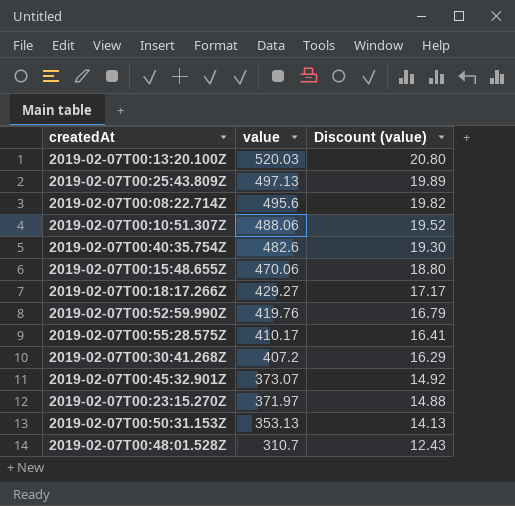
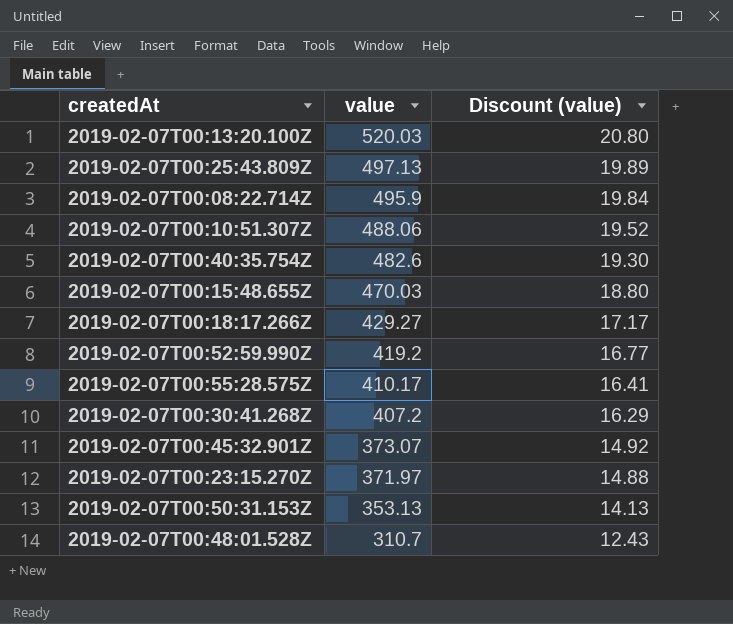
2019-02-07T00:08:22.714Z | value: 495.6 -> 495.9
2019-02-07T00:08:22.714Z | Discount (value): 19.82 -> 19.84
2019-02-07T00:15:48.655Z | value: 470.06 -> 470.03
2019-02-07T00:52:59.990Z | value: 419.76 -> 419.2
2019-02-07T00:52:59.990Z | Discount (value): 16.79 -> 16.77

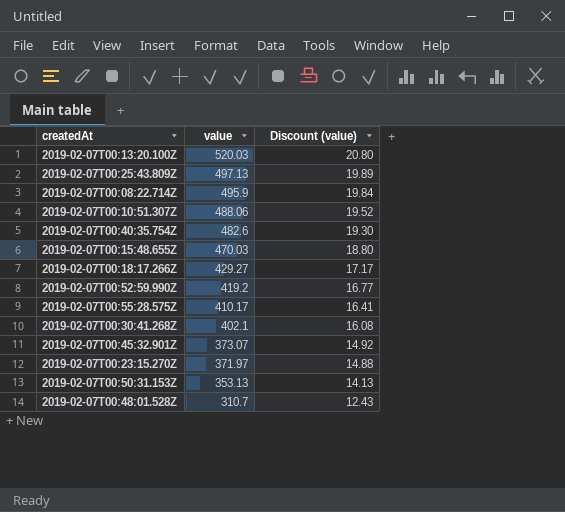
2019-02-07T00:30:41.268Z | value: 407.2 -> 402.1
2019-02-07T00:30:41.268Z | Discount (value): 16.29 -> 16.08

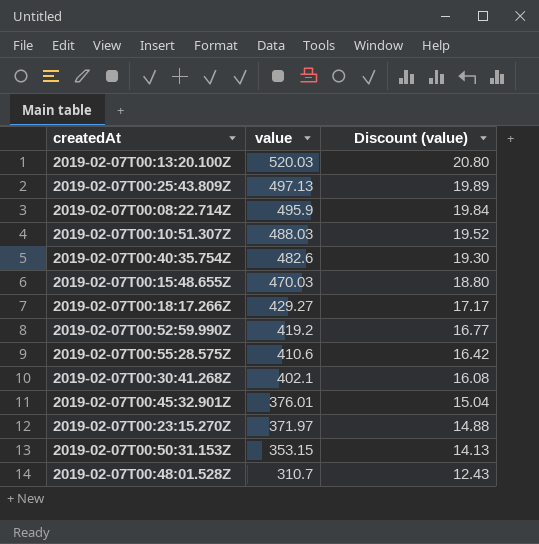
2019-02-07T00:10:51.307Z | value: 488.06 -> 488.03
2019-02-07T00:55:28.575Z | value: 410.17 -> 410.6
2019-02-07T00:55:28.575Z | Discount (value): 16.41 -> 16.42
2019-02-07T00:45:32.901Z | value: 373.07 -> 376.01
2019-02-07T00:45:32.901Z | Discount (value): 14.92 -> 15.04
2019-02-07T00:50:31.153Z | value: 353.13 -> 353.15

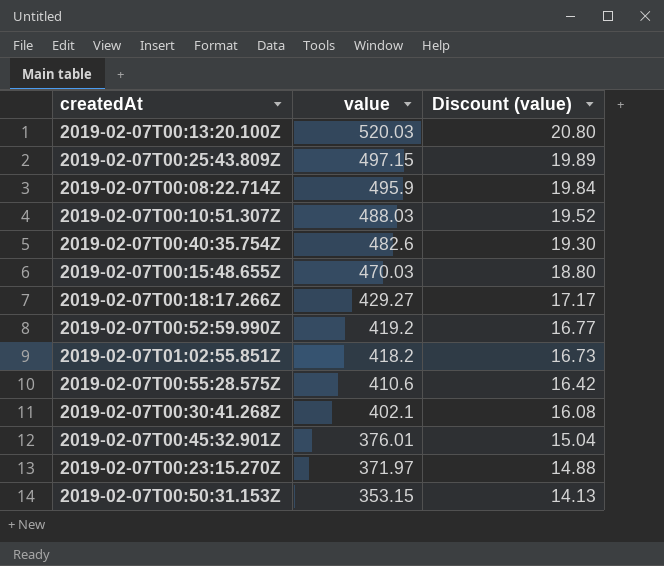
row 2019-02-07T00:48:01.528Z: 310.7 | 12.43 -> none
2019-02-07T00:25:43.809Z | value: 497.13 -> 497.15
row 2019-02-07T01:02:55.851Z: none -> 418.2 | 16.73

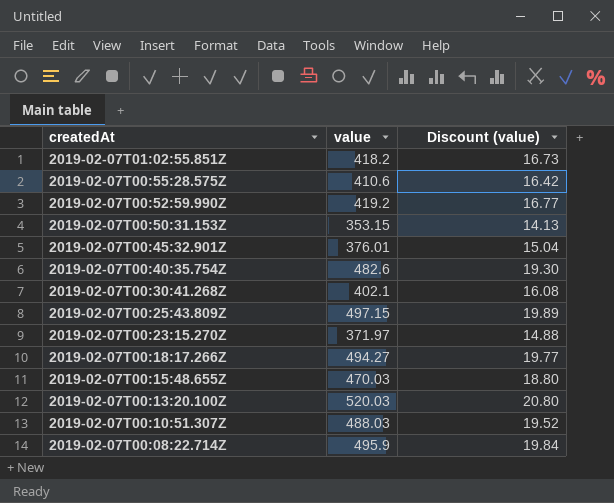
row order: value descending -> createdAt descending
2019-02-07T00:18:17.266Z | value: 429.27 -> 494.27
2019-02-07T00:18:17.266Z | Discount (value): 17.17 -> 19.77

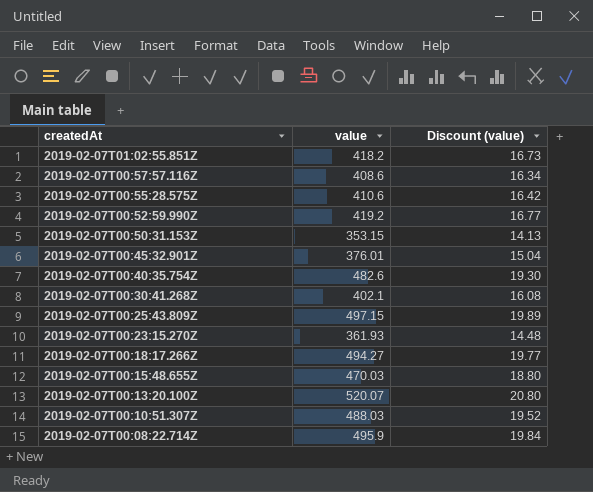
row 2019-02-07T00:57:57.116Z: none -> 408.6 | 16.34
2019-02-07T00:23:15.270Z | value: 371.97 -> 361.93
2019-02-07T00:23:15.270Z | Discount (value): 14.88 -> 14.48
2019-02-07T00:13:20.100Z | value: 520.03 -> 520.07

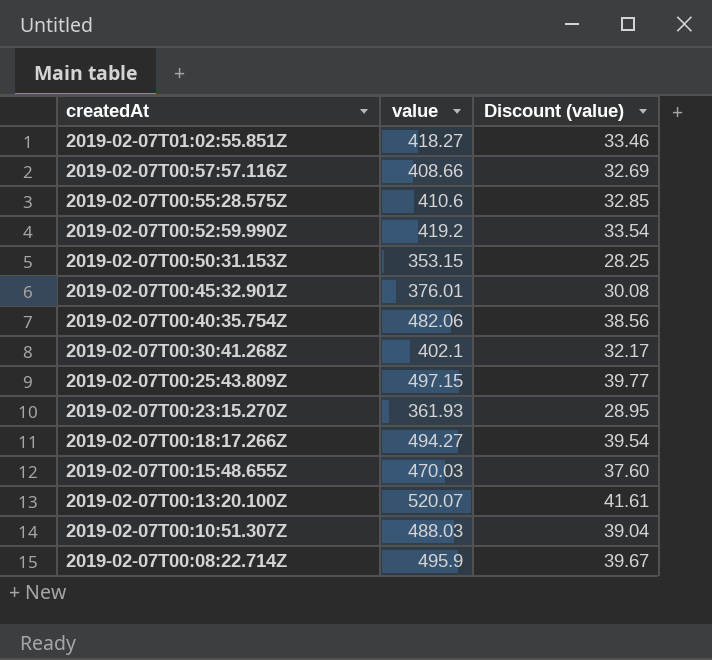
column Discount (value) | formula: [value] * 0.04 -> [value] * 0.08
2019-02-07T01:02:55.851Z | value: 418.2 -> 418.27
2019-02-07T00:57:57.116Z | value: 408.6 -> 408.66
2019-02-07T00:40:35.754Z | value: 482.6 -> 482.06

